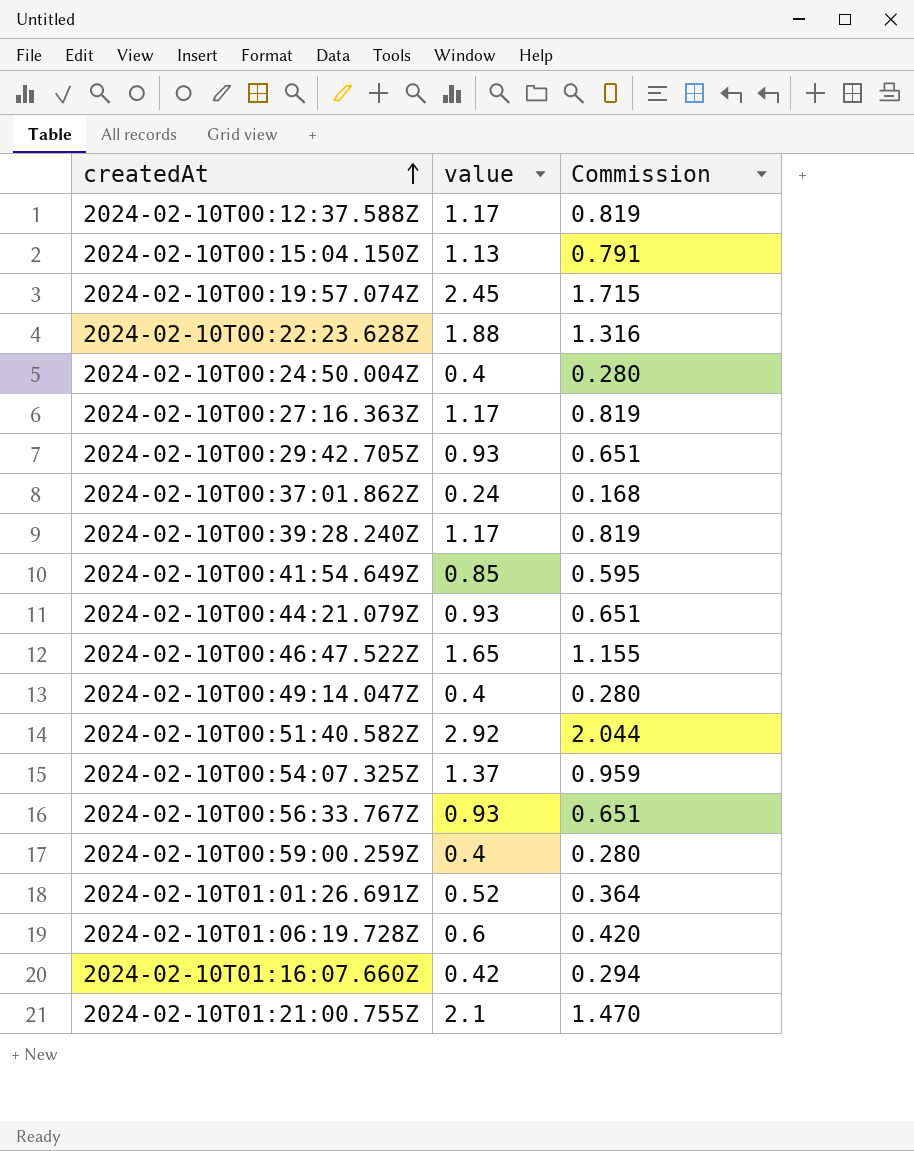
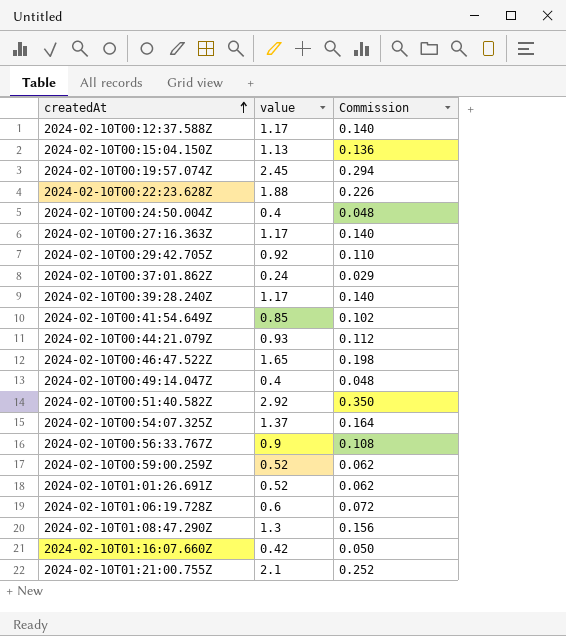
column Commission | formula: [value] * 0.7 -> [value] * 0.12
2024-02-10T00:29:42.705Z | value: 0.93 -> 0.92
2024-02-10T00:56:33.767Z | value: 0.93 -> 0.9
2024-02-10T00:59:00.259Z | value: 0.4 -> 0.52
row 2024-02-10T01:08:47.290Z: none -> 1.3 | 0.156

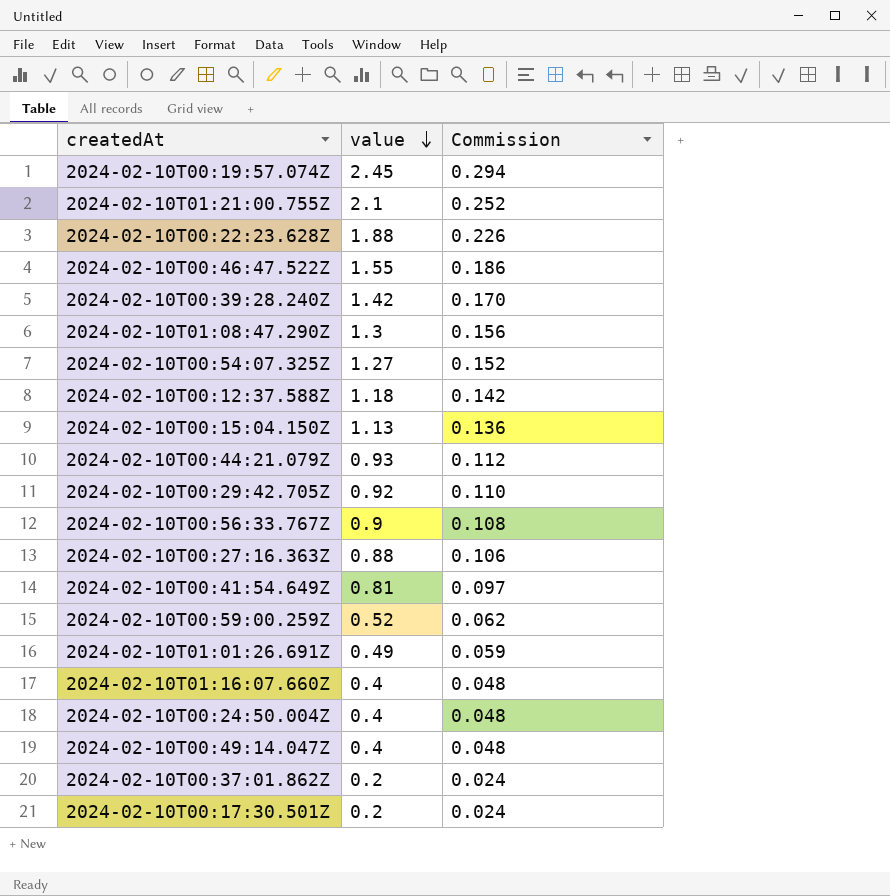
row order: createdAt ascending -> value descending
row 2024-02-10T00:51:40.582Z: 2.92 | 0.350 -> none
row 2024-02-10T01:06:19.728Z: 0.6 | 0.072 -> none
2024-02-10T00:46:47.522Z | value: 1.65 -> 1.55
2024-02-10T00:46:47.522Z | Commission: 0.198 -> 0.186
2024-02-10T00:39:28.240Z | value: 1.17 -> 1.42
2024-02-10T00:39:28.240Z | Commission: 0.140 -> 0.170
2024-02-10T00:54:07.325Z | value: 1.37 -> 1.27
2024-02-10T00:54:07.325Z | Commission: 0.164 -> 0.152
2024-02-10T00:12:37.588Z | value: 1.17 -> 1.18
2024-02-10T00:12:37.588Z | Commission: 0.140 -> 0.142
2024-02-10T00:27:16.363Z | value: 1.17 -> 0.88
2024-02-10T00:27:16.363Z | Commission: 0.140 -> 0.106
2024-02-10T00:41:54.649Z | value: 0.85 -> 0.81
2024-02-10T00:41:54.649Z | Commission: 0.102 -> 0.097
2024-02-10T01:01:26.691Z | value: 0.52 -> 0.49
2024-02-10T01:01:26.691Z | Commission: 0.062 -> 0.059
2024-02-10T01:16:07.660Z | value: 0.42 -> 0.4
2024-02-10T01:16:07.660Z | Commission: 0.050 -> 0.048
2024-02-10T00:37:01.862Z | value: 0.24 -> 0.2
2024-02-10T00:37:01.862Z | Commission: 0.029 -> 0.024
row 2024-02-10T00:17:30.501Z: none -> 0.2 | 0.024

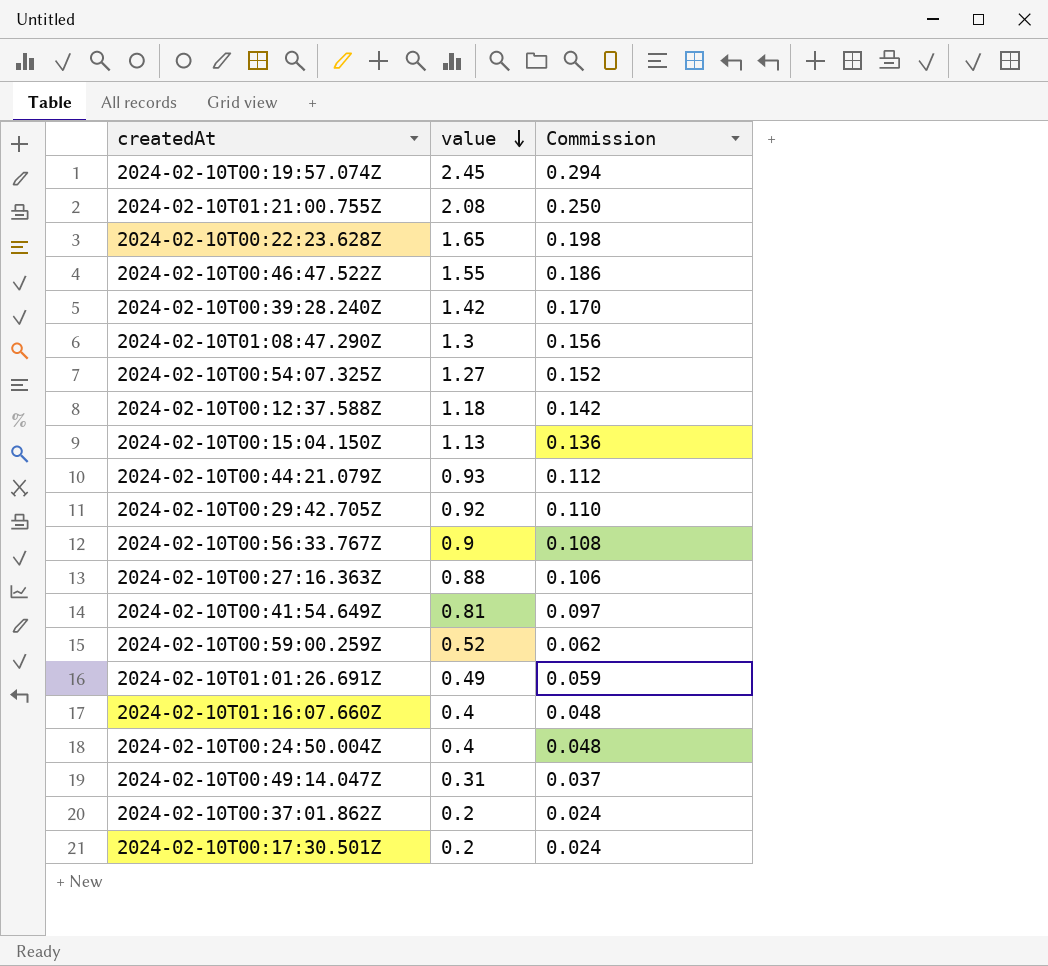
2024-02-10T01:21:00.755Z | value: 2.1 -> 2.08
2024-02-10T01:21:00.755Z | Commission: 0.252 -> 0.250
2024-02-10T00:22:23.628Z | value: 1.88 -> 1.65
2024-02-10T00:22:23.628Z | Commission: 0.226 -> 0.198
2024-02-10T00:49:14.047Z | value: 0.4 -> 0.31
2024-02-10T00:49:14.047Z | Commission: 0.048 -> 0.037

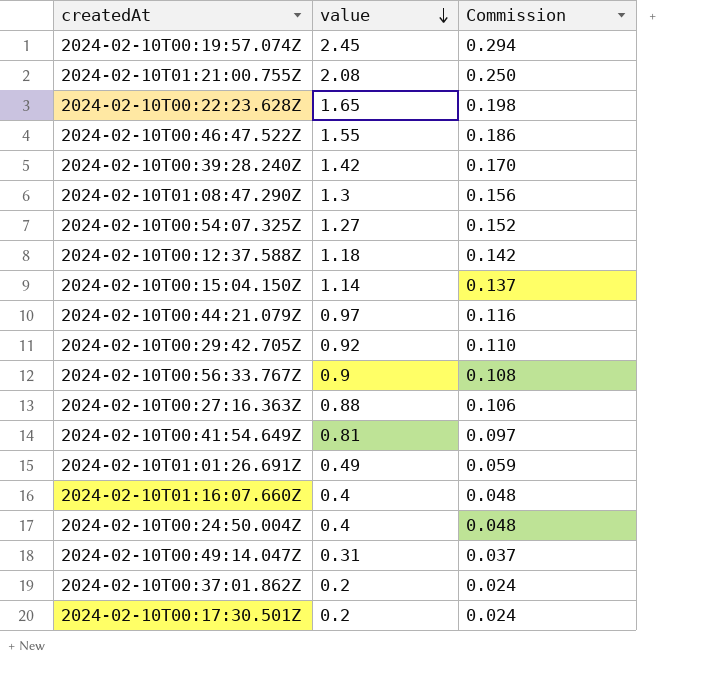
row 2024-02-10T00:59:00.259Z: 0.52 | 0.062 -> none
2024-02-10T00:15:04.150Z | value: 1.13 -> 1.14
2024-02-10T00:15:04.150Z | Commission: 0.136 -> 0.137
2024-02-10T00:44:21.079Z | value: 0.93 -> 0.97
2024-02-10T00:44:21.079Z | Commission: 0.112 -> 0.116

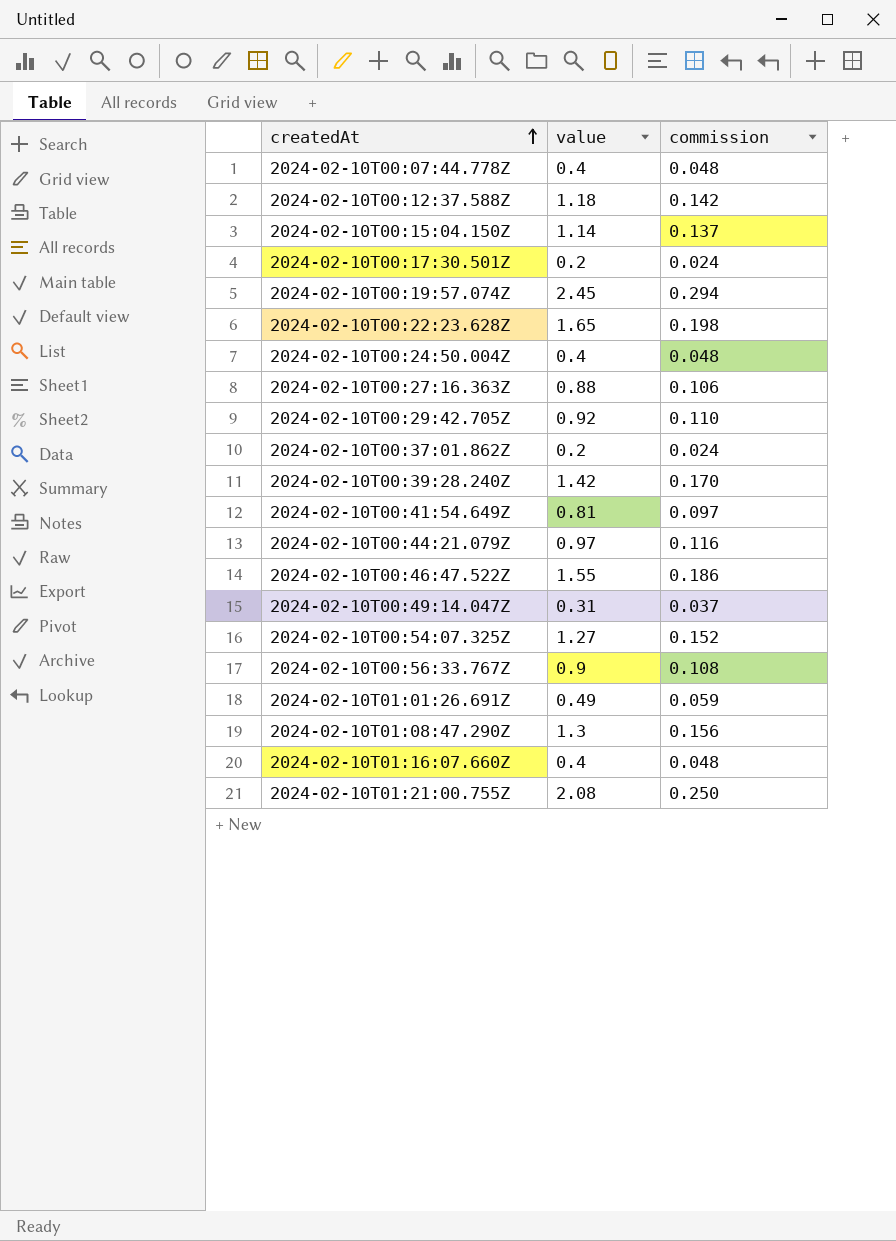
row order: value descending -> createdAt ascending
column name: Commission -> commission
row 2024-02-10T00:07:44.778Z: none -> 0.4 | 0.048

